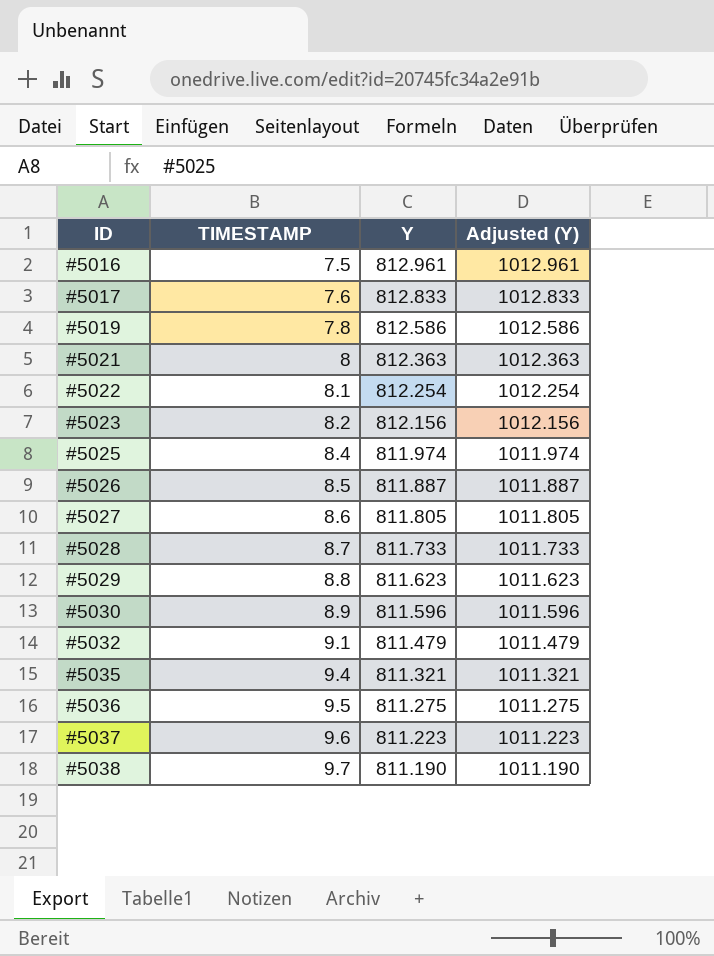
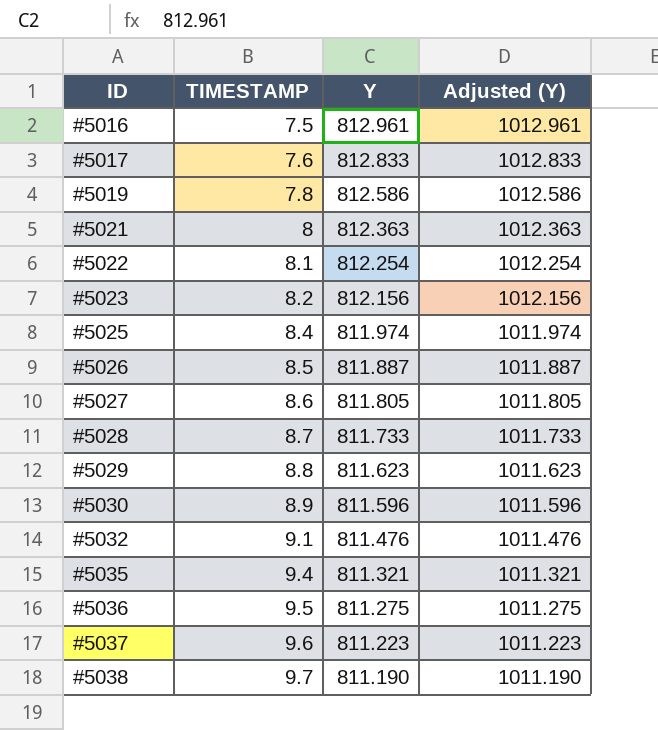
#5032 | Y: 811.479 -> 811.476
#5032 | Adjusted (Y): 1011.479 -> 1011.476

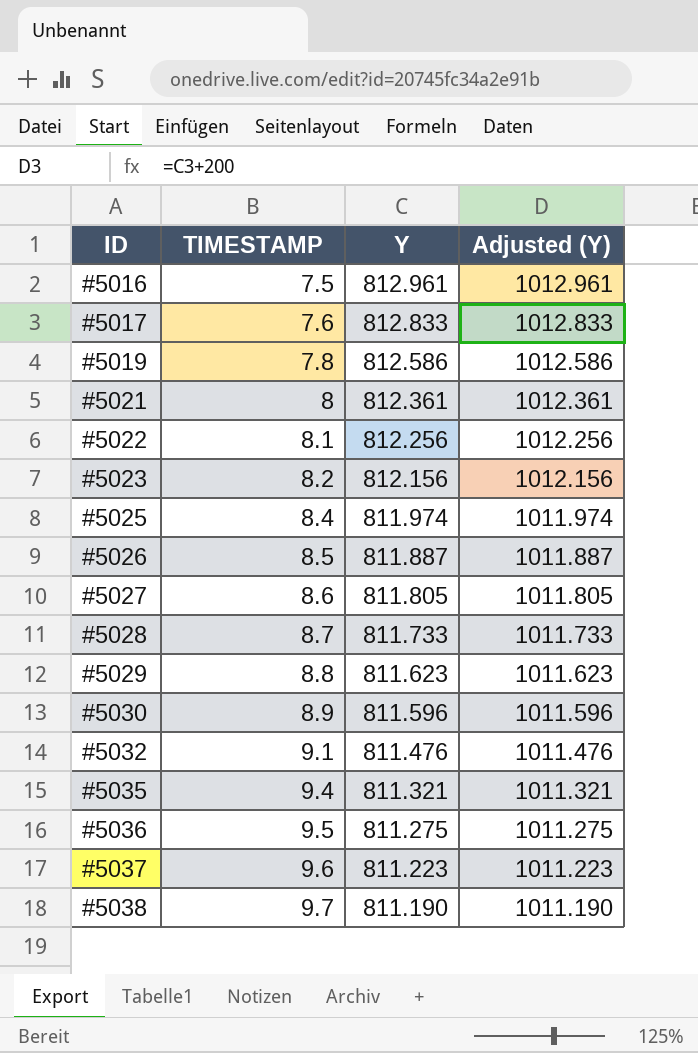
#5021 | Y: 812.363 -> 812.361
#5021 | Adjusted (Y): 1012.363 -> 1012.361
#5022 | Y: 812.254 -> 812.256
#5022 | Adjusted (Y): 1012.254 -> 1012.256

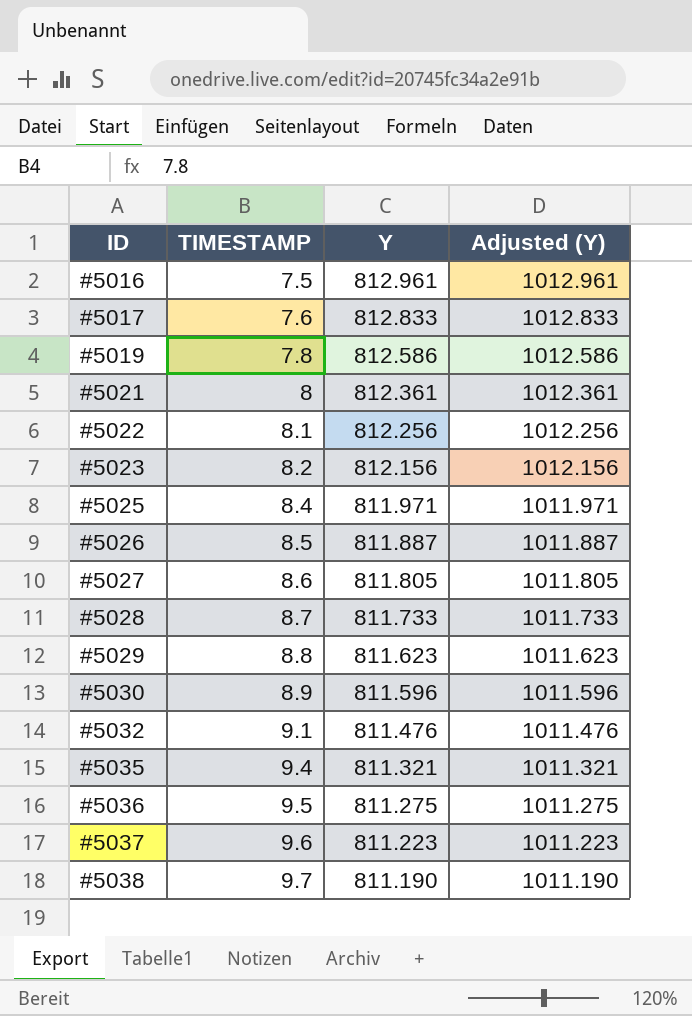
#5025 | Y: 811.974 -> 811.971
#5025 | Adjusted (Y): 1011.974 -> 1011.971

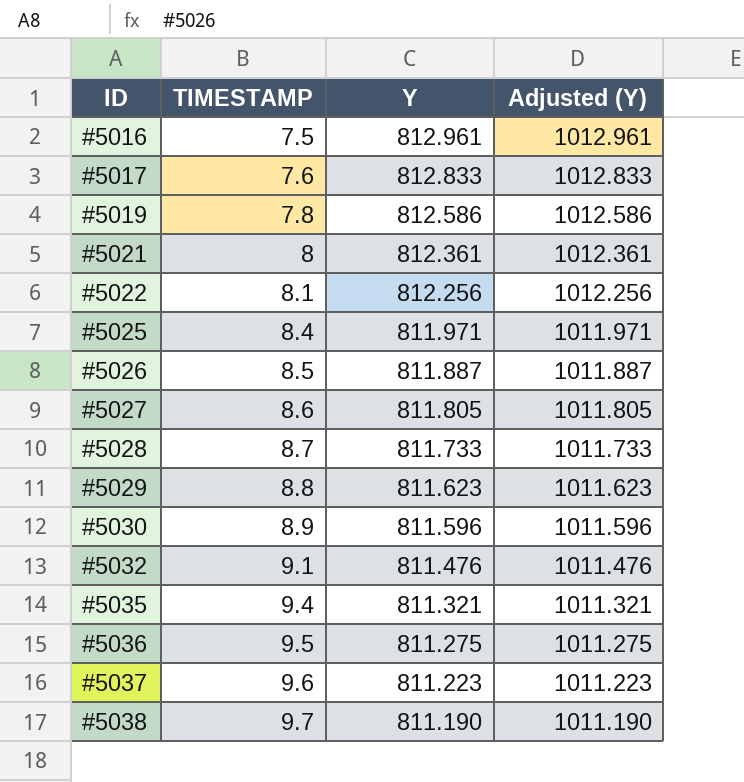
row #5023: 8.2 | 812.156 | 1012.156 -> none

